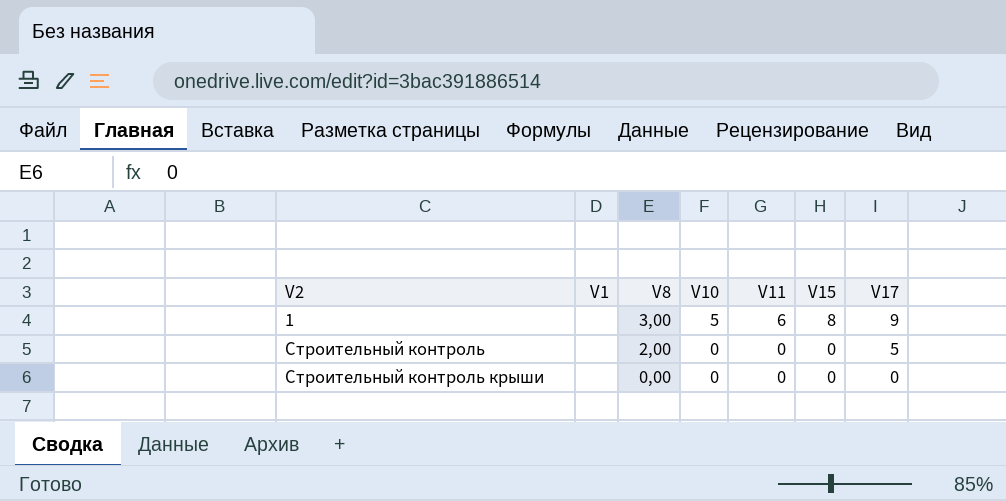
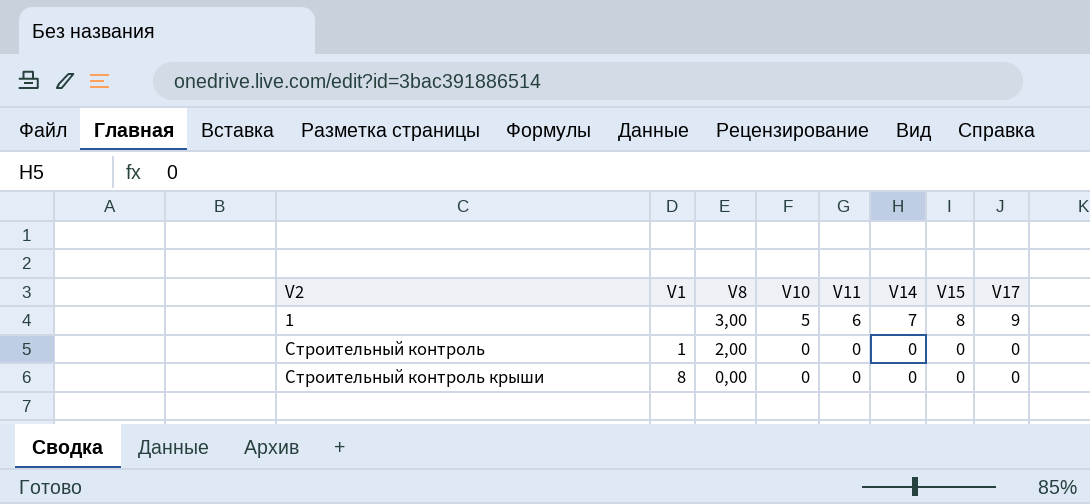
column V14 | position: none -> 6
Строительный контроль | V1: none -> 1
Строительный контроль | V17: 5 -> 0
Строительный контроль крыши | V1: none -> 8

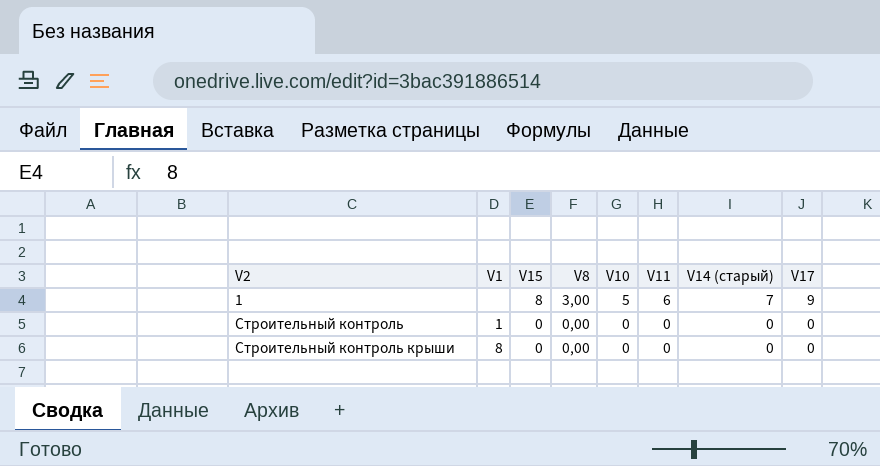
column V15 | position: 7 -> 3
column name: V14 -> V14 (старый)
Строительный контроль | V8: 2,00 -> 0,00

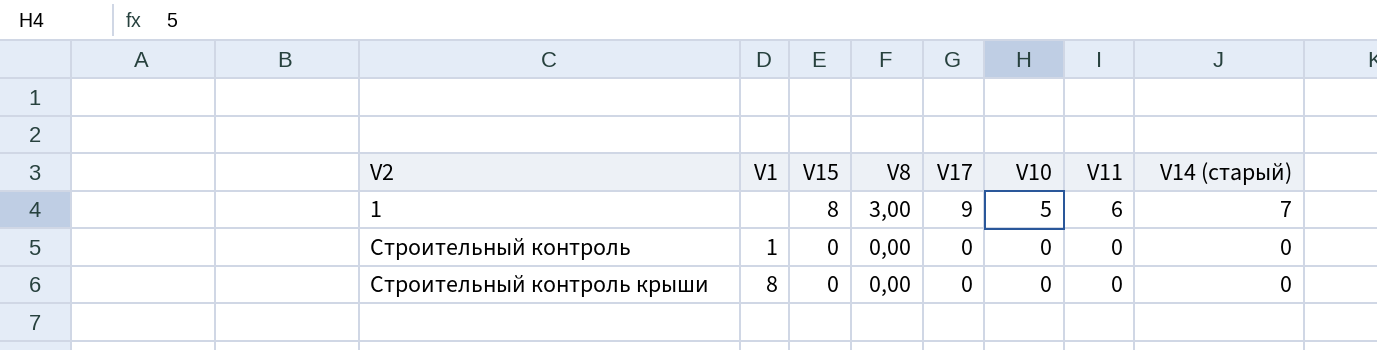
column V17 | position: 8 -> 5

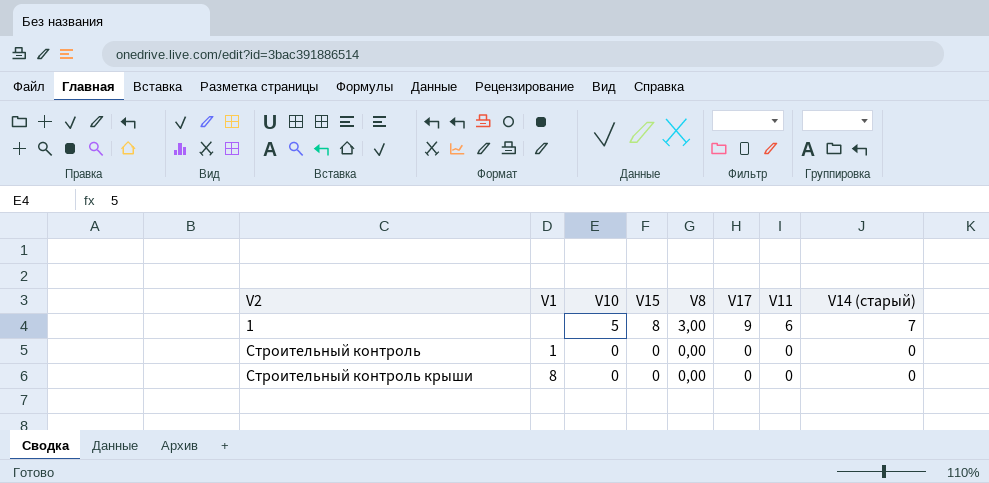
column V10 | position: 6 -> 3

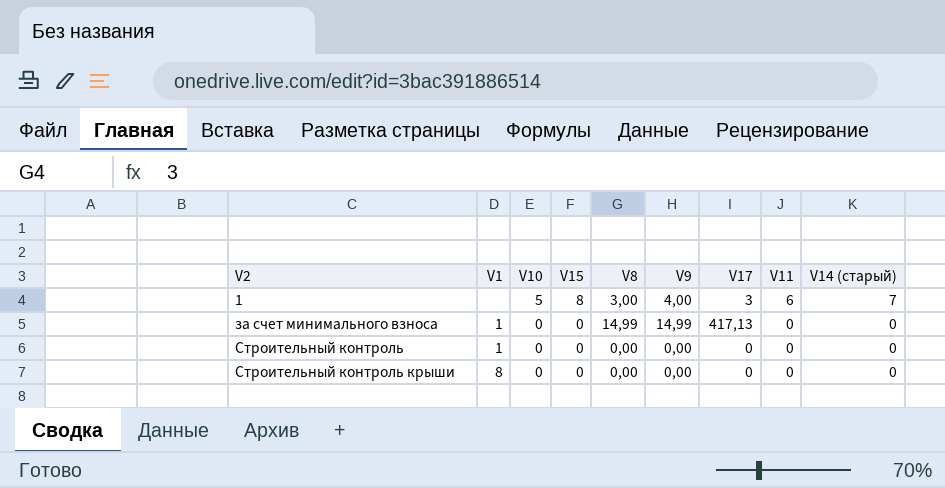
column V9 | position: none -> 6
1 | V17: 9 -> 3
row за счет минимального взноса: none -> 1 | 0 | 0 | 14,99 | 14,99 | 417,13 | 0 | 0

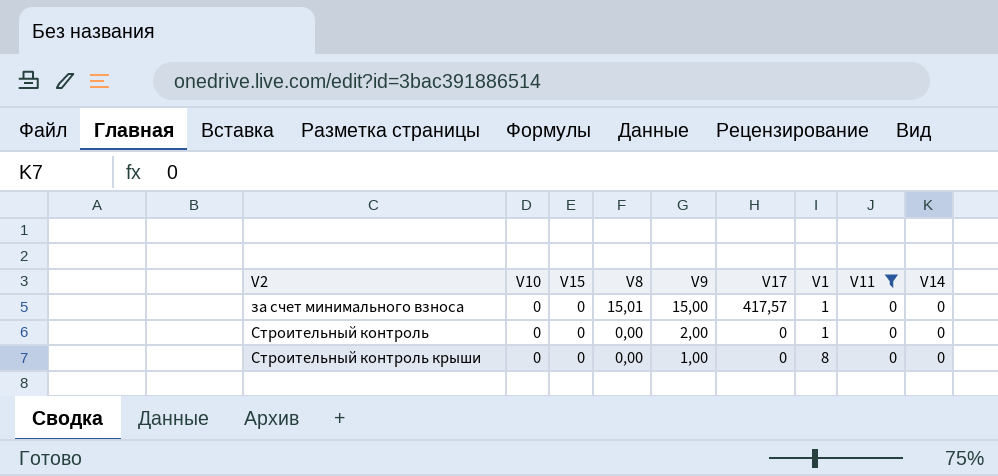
filter: none -> V11 = 0
column V1 | position: 2 -> 7
column name: V14 (старый) -> V14
за счет минимального взноса | V8: 14,99 -> 15,01
за счет минимального взноса | V9: 14,99 -> 15,00
за счет минимального взноса | V17: 417,13 -> 417,57
Строительный контроль | V9: 0,00 -> 2,00
Строительный контроль крыши | V9: 0,00 -> 1,00

